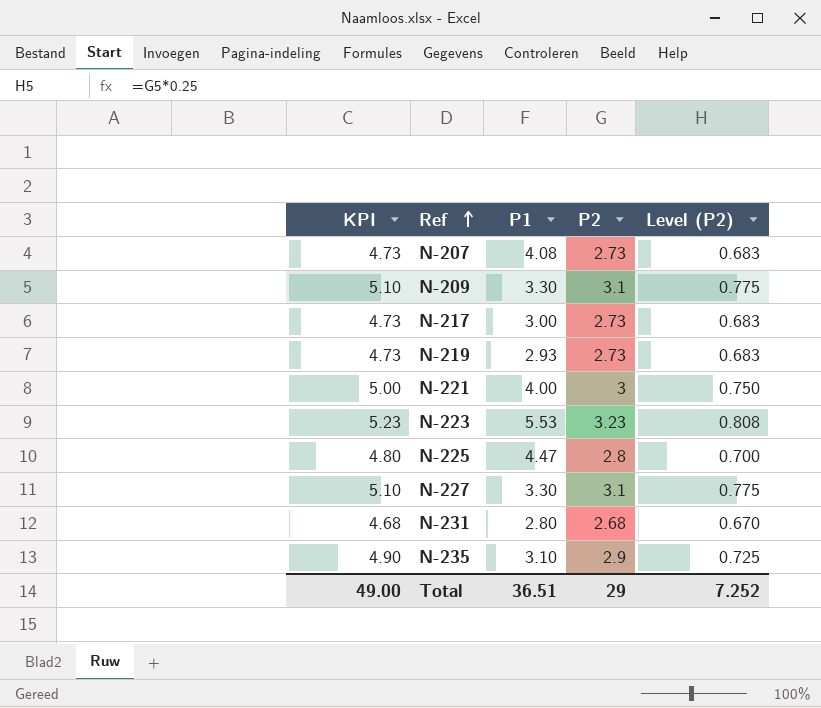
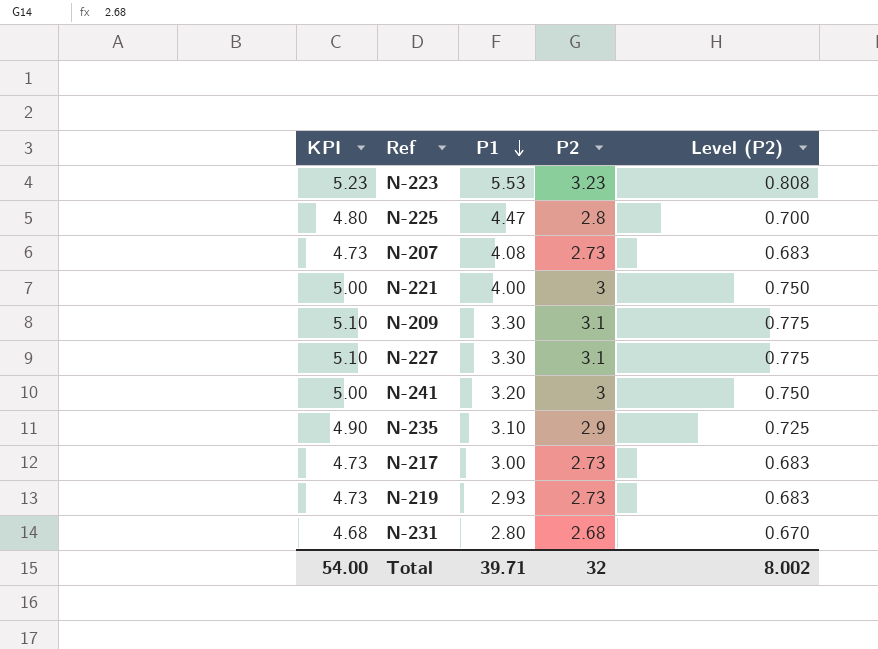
row order: Ref ascending -> P1 descending
row N-241: none -> 5.00 | 3.20 | 3 | 0.750
Total | KPI: 49.00 -> 54.00
Total | P1: 36.51 -> 39.71
Total | P2: 29 -> 32
Total | Level (P2): 7.252 -> 8.002

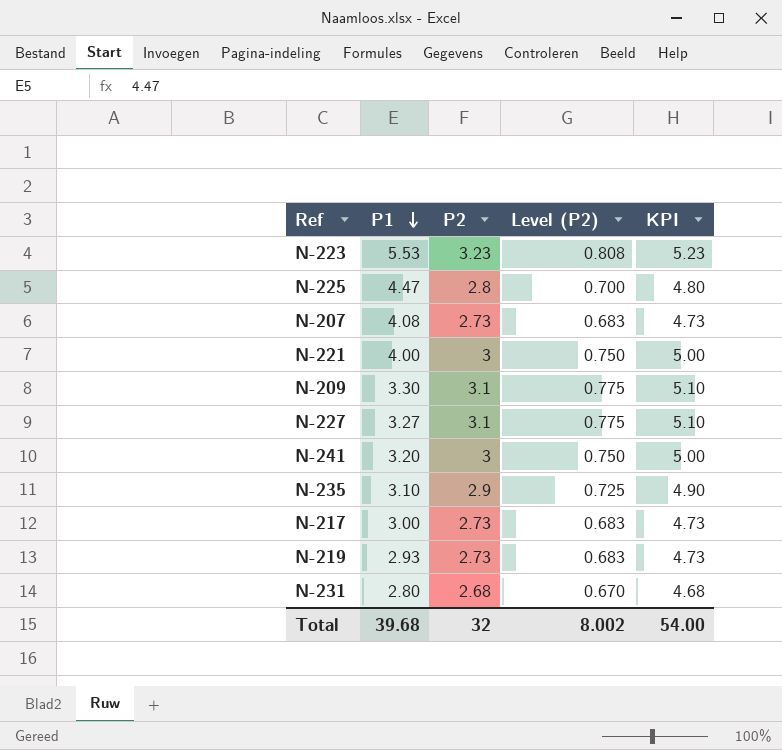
column KPI | position: 1 -> 5
N-227 | P1: 3.30 -> 3.27
Total | P1: 39.71 -> 39.68

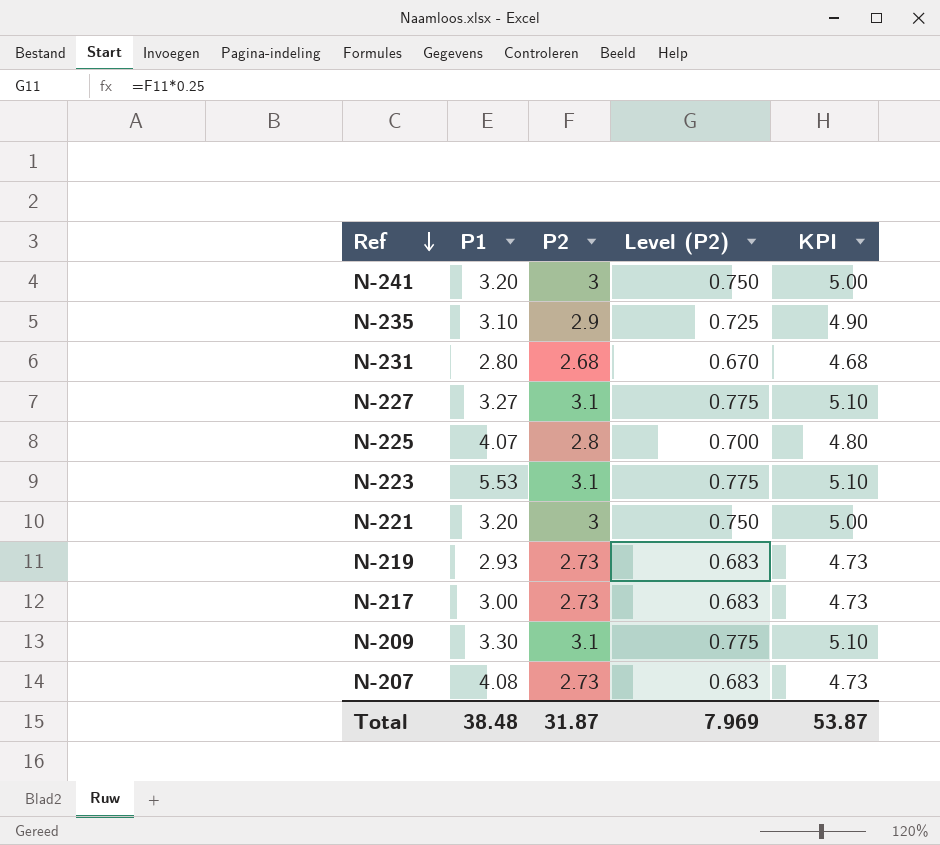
row order: P1 descending -> Ref descending
N-225 | P1: 4.47 -> 4.07
N-223 | P2: 3.23 -> 3.1
N-223 | Level (P2): 0.808 -> 0.775
N-223 | KPI: 5.23 -> 5.10
N-221 | P1: 4.00 -> 3.20
Total | P1: 39.68 -> 38.48
Total | P2: 32 -> 31.87
Total | Level (P2): 8.002 -> 7.969
Total | KPI: 54.00 -> 53.87

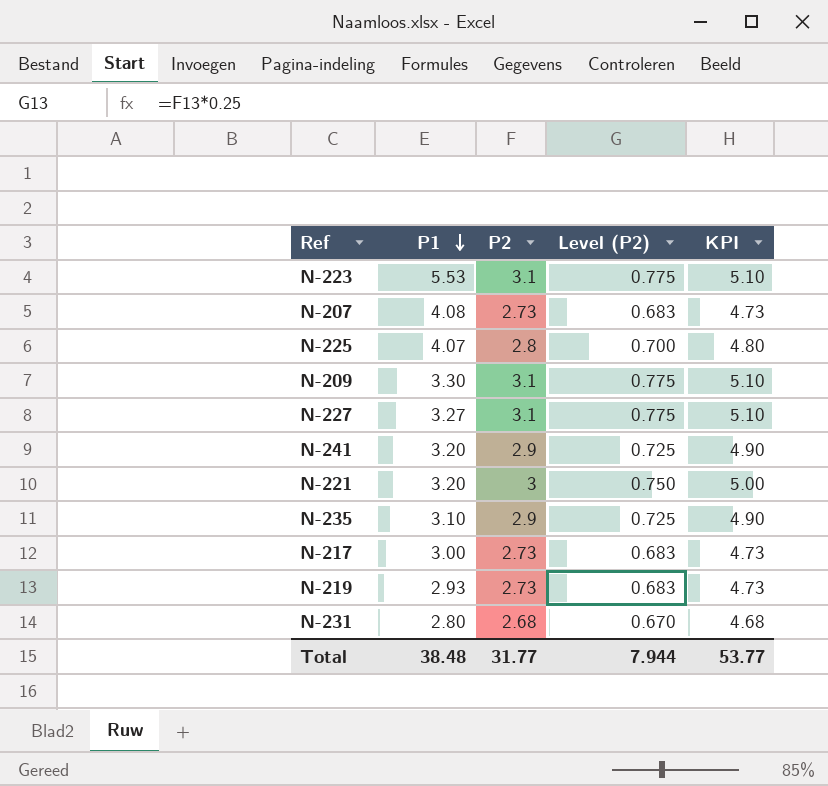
row order: Ref descending -> P1 descending
N-241 | P2: 3 -> 2.9
N-241 | Level (P2): 0.750 -> 0.725
N-241 | KPI: 5.00 -> 4.90
Total | P2: 31.87 -> 31.77
Total | Level (P2): 7.969 -> 7.944
Total | KPI: 53.87 -> 53.77

